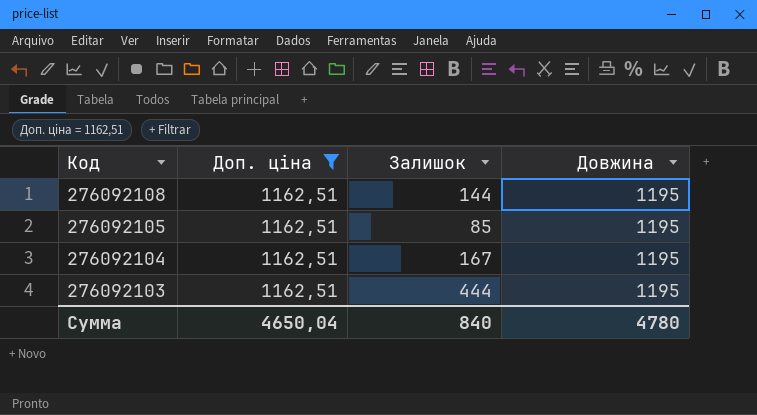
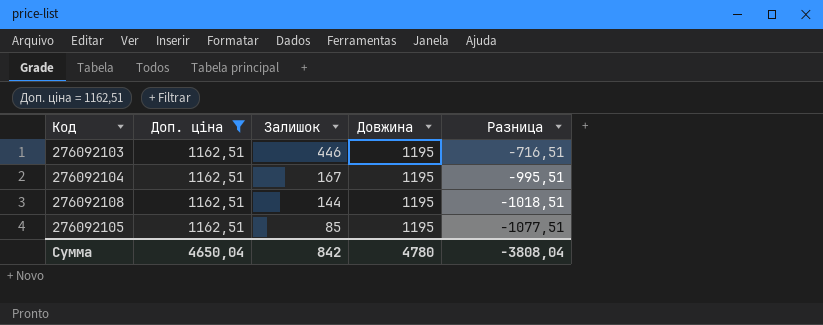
row order: Код descending -> Залишок descending
column Разница | formula: none -> [Залишок] - [Доп. ціна]
276092103 | Залишок: 444 -> 446
Сумма | Залишок: 840 -> 842

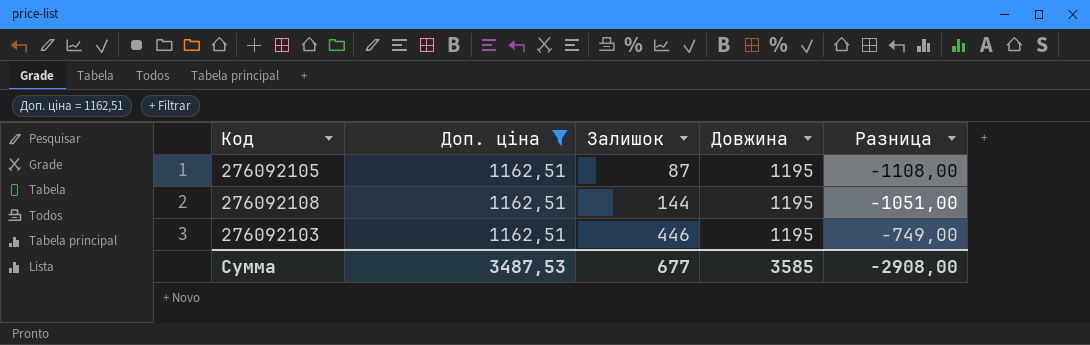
row order: Залишок descending -> Залишок ascending
column Разница | formula: [Залишок] - [Доп. ціна] -> [Залишок] - [Довжина]
row 276092104: 1162,51 | 167 | 1195 | -995,51 -> none
276092105 | Залишок: 85 -> 87
Сумма | Доп. ціна: 4650,04 -> 3487,53
Сумма | Залишок: 842 -> 677
Сумма | Довжина: 4780 -> 3585
Сумма | Разница: -3808,04 -> -2908,00

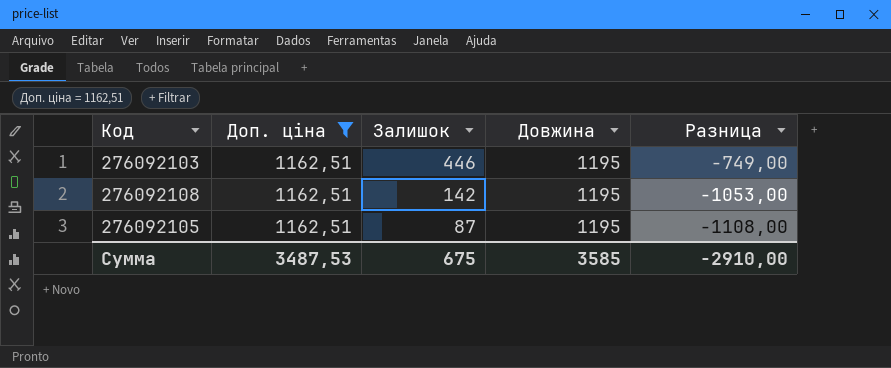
row order: Залишок ascending -> Залишок descending
276092108 | Залишок: 144 -> 142
276092108 | Разница: -1051,00 -> -1053,00
Сумма | Залишок: 677 -> 675
Сумма | Разница: -2908,00 -> -2910,00

